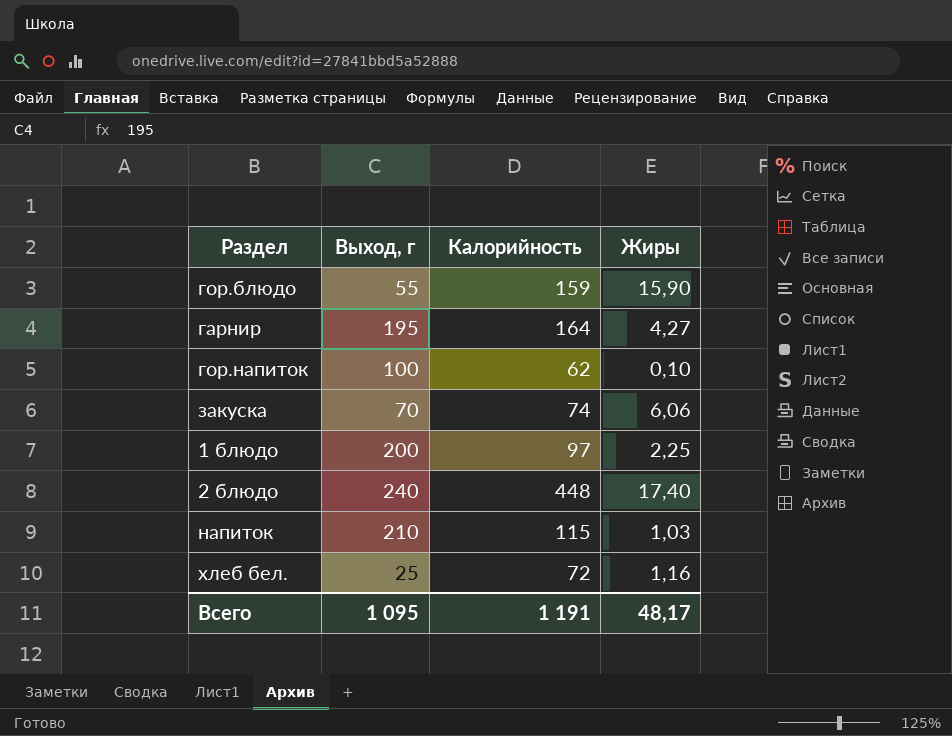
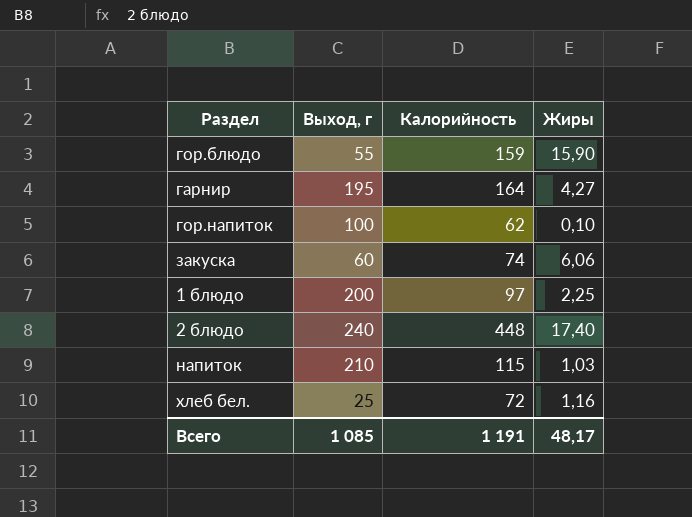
закуска | Выход, г: 70 -> 60
Всего | Выход, г: 1 095 -> 1 085

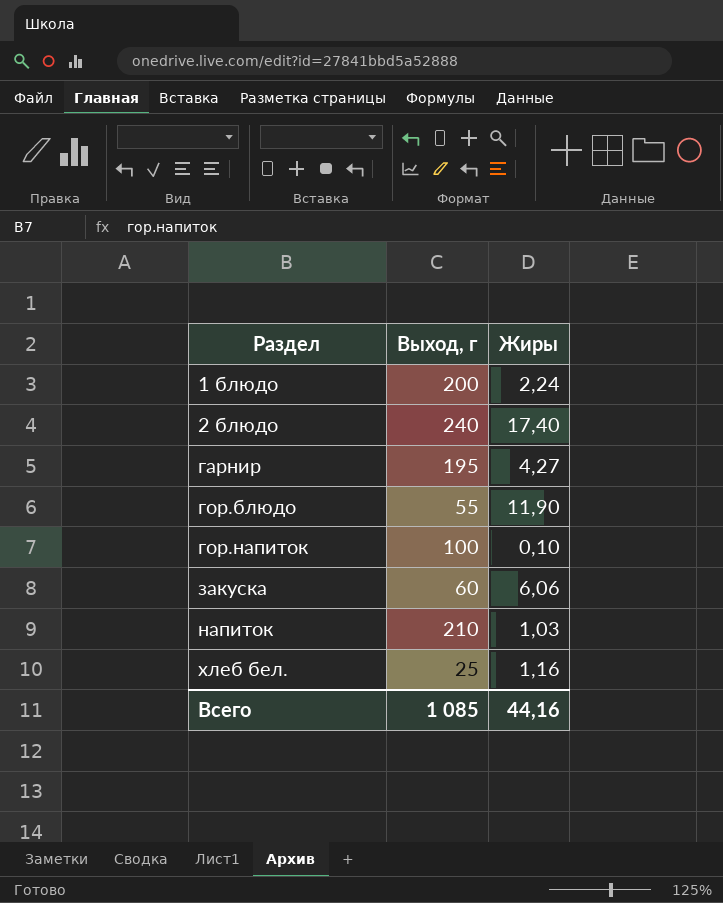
row order: none -> Раздел ascending
column Калорийность | position: 3 -> none
1 блюдо | Жиры: 2,25 -> 2,24
гор.блюдо | Жиры: 15,90 -> 11,90
Всего | Жиры: 48,17 -> 44,16

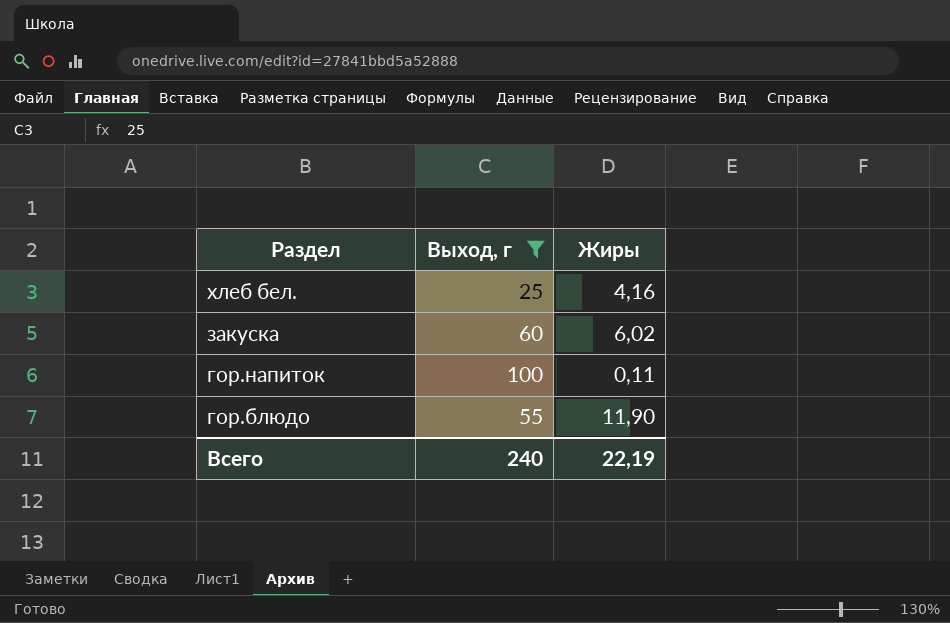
filter: none -> Выход, г <= 100
row order: Раздел ascending -> Раздел descending
хлеб бел. | Жиры: 1,16 -> 4,16
закуска | Жиры: 6,06 -> 6,02
гор.напиток | Жиры: 0,10 -> 0,11
Всего | Выход, г: 1 085 -> 240
Всего | Жиры: 44,16 -> 22,19

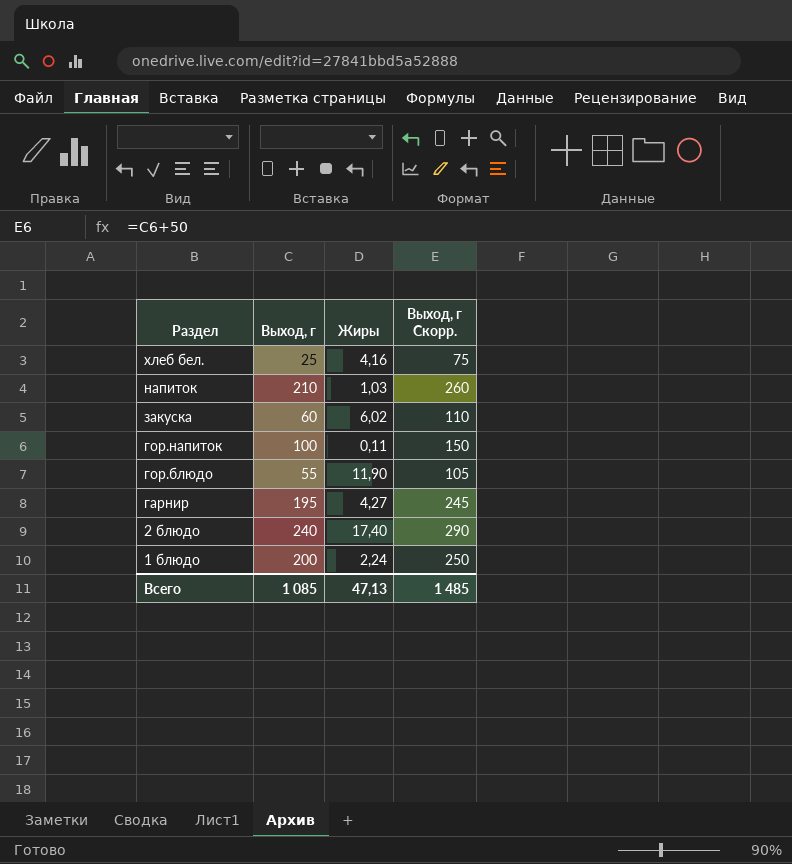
filter: Выход, г <= 100 -> none
column Выход, г Скорр. | formula: none -> [Выход, г] + 50
Всего | Выход, г: 240 -> 1 085
Всего | Жиры: 22,19 -> 47,13

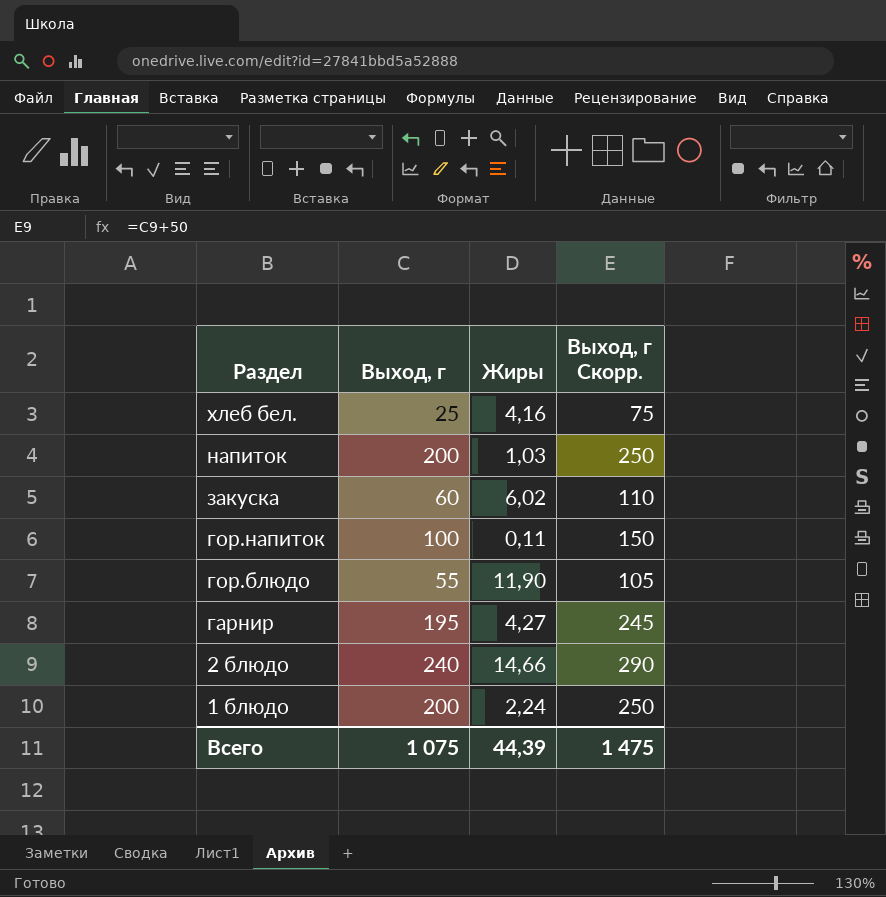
напиток | Выход, г: 210 -> 200
напиток | Выход, г Скорр.: 260 -> 250
2 блюдо | Жиры: 17,40 -> 14,66
Всего | Выход, г: 1 085 -> 1 075
Всего | Жиры: 47,13 -> 44,39
Всего | Выход, г Скорр.: 1 485 -> 1 475

